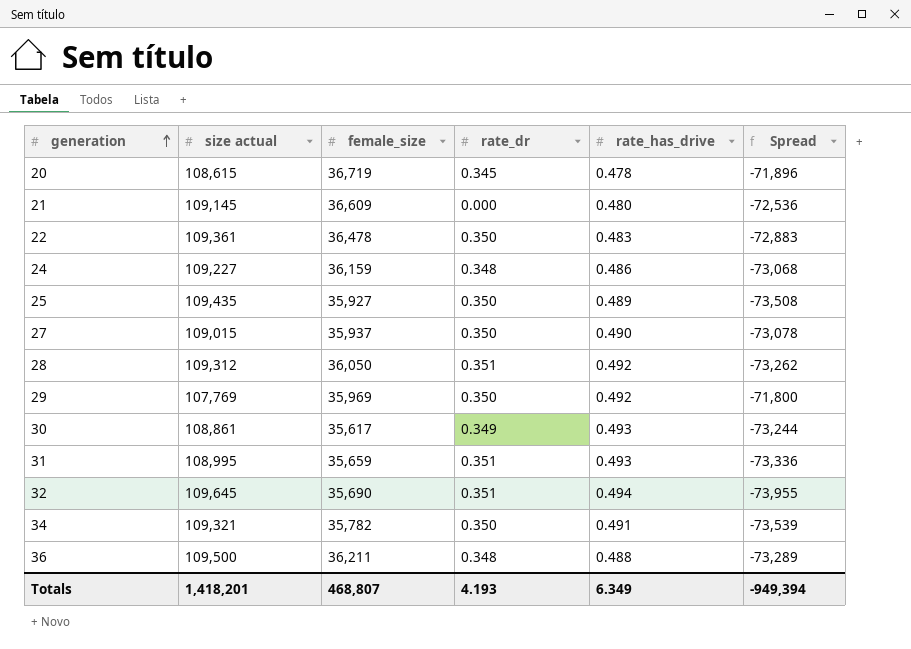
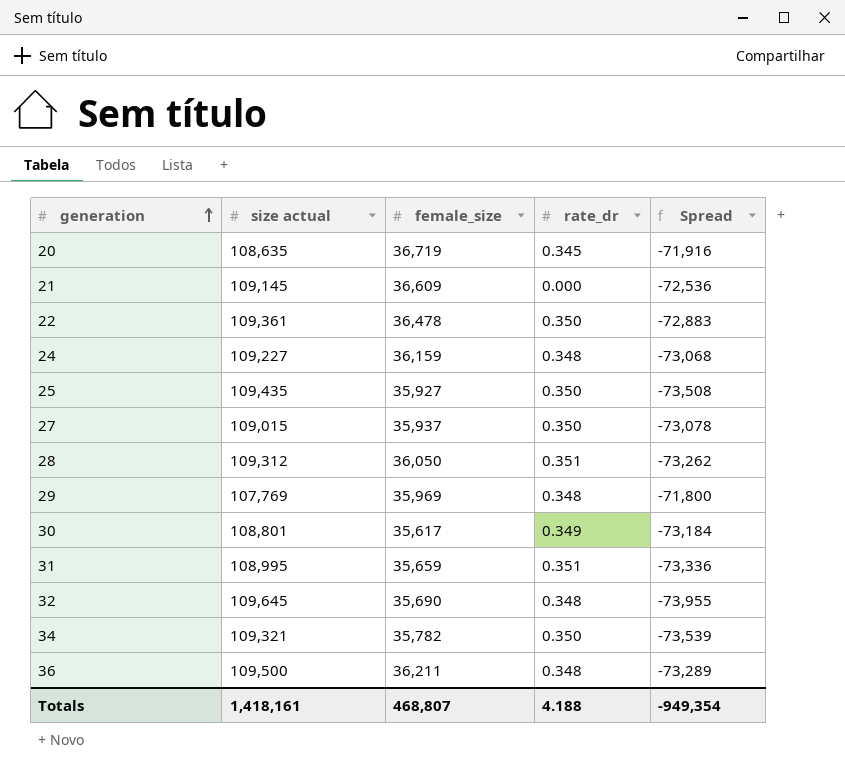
column rate_has_drive | position: 5 -> none
20 | size actual: 108,615 -> 108,635
20 | Spread: -71,896 -> -71,916
29 | rate_dr: 0.350 -> 0.348
30 | size actual: 108,861 -> 108,801
30 | Spread: -73,244 -> -73,184
32 | rate_dr: 0.351 -> 0.348
Totals | size actual: 1,418,201 -> 1,418,161
Totals | rate_dr: 4.193 -> 4.188
Totals | Spread: -949,394 -> -949,354

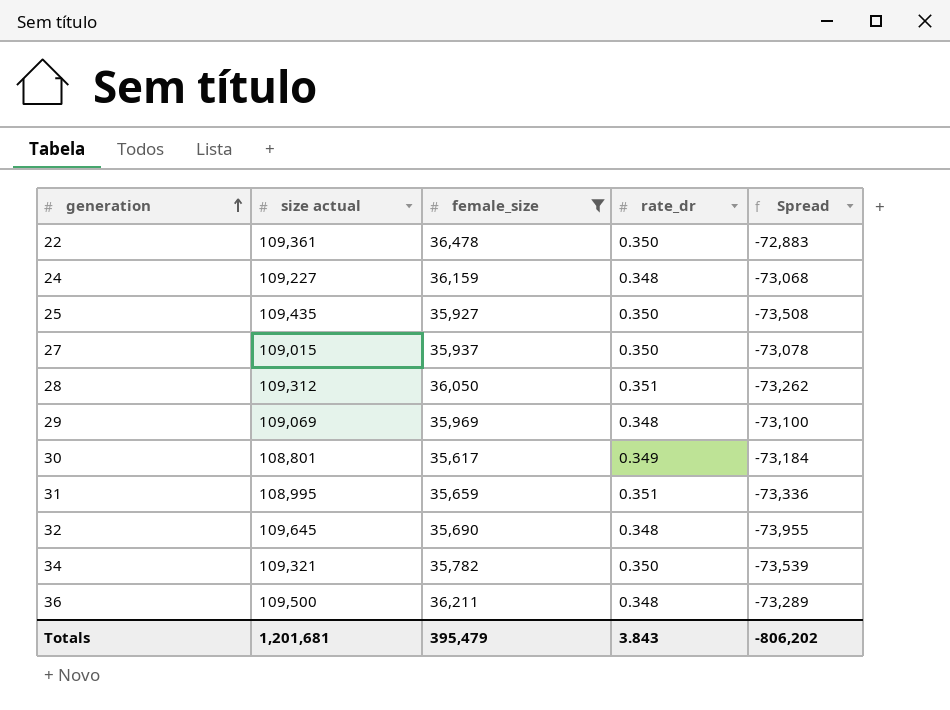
filter: none -> female_size <= 36,478
29 | size actual: 107,769 -> 109,069
29 | Spread: -71,800 -> -73,100
Totals | size actual: 1,418,161 -> 1,201,681
Totals | female_size: 468,807 -> 395,479
Totals | rate_dr: 4.188 -> 3.843
Totals | Spread: -949,354 -> -806,202

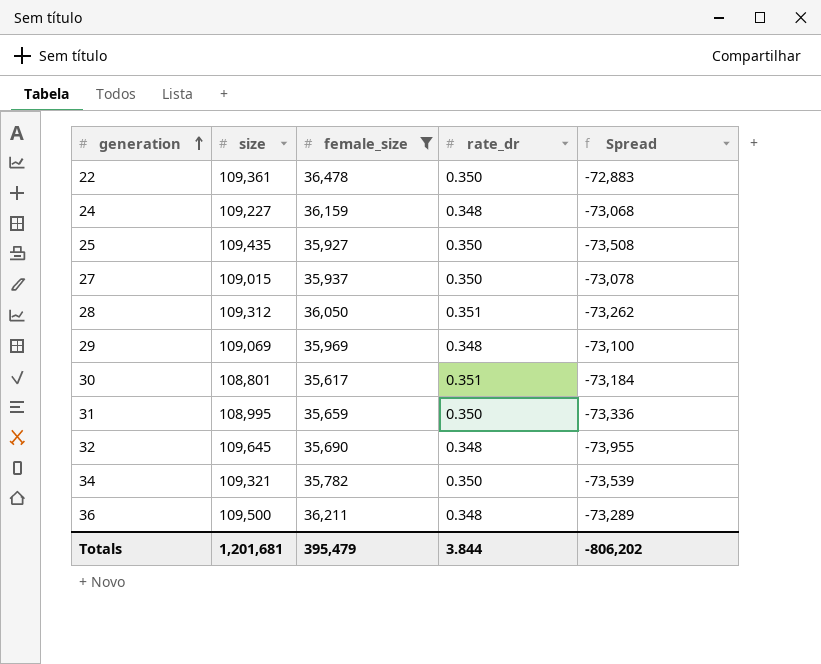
column name: size actual -> size
30 | rate_dr: 0.349 -> 0.351
31 | rate_dr: 0.351 -> 0.350
Totals | rate_dr: 3.843 -> 3.844

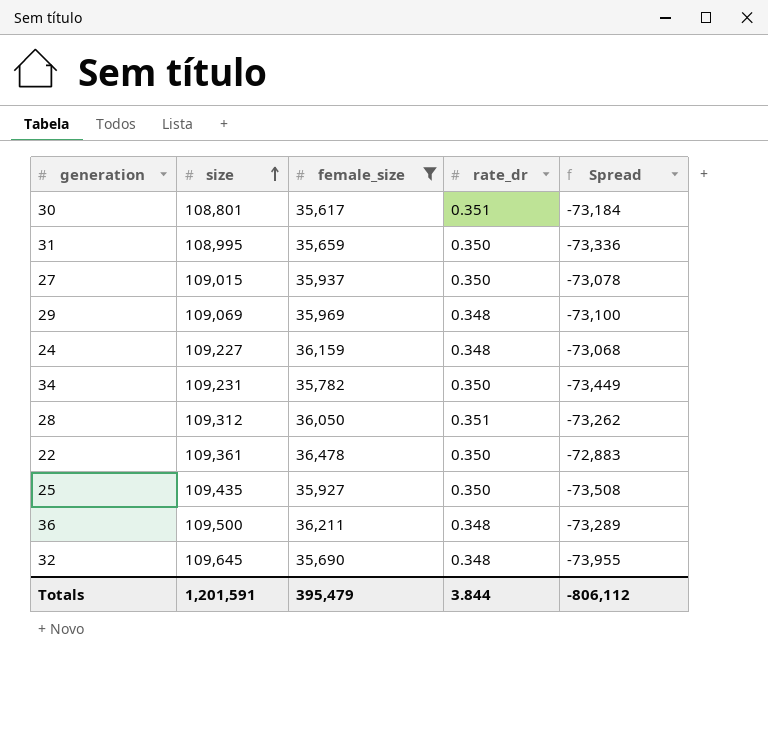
row order: generation ascending -> size ascending
34 | size: 109,321 -> 109,231
34 | Spread: -73,539 -> -73,449
Totals | size: 1,201,681 -> 1,201,591
Totals | Spread: -806,202 -> -806,112

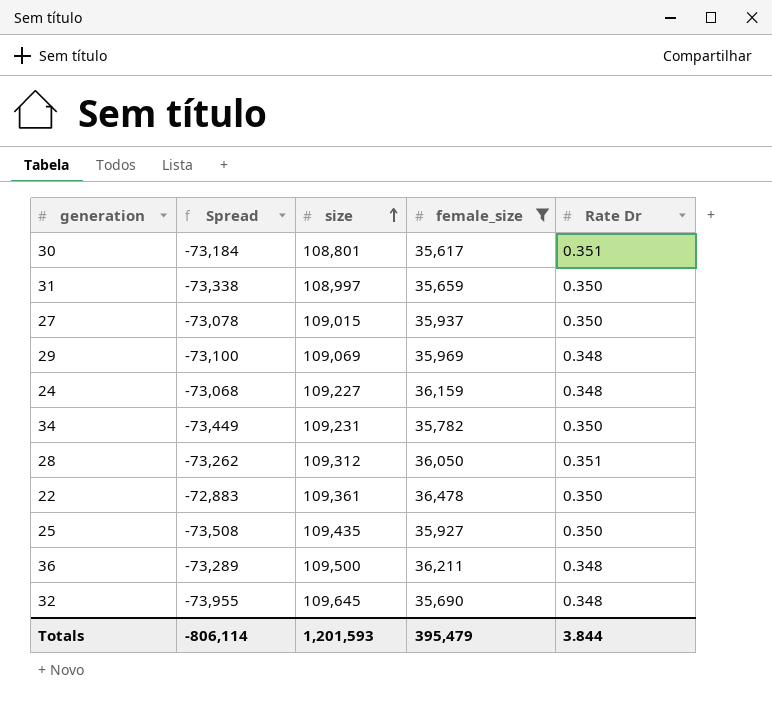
column Spread | position: 5 -> 2
column name: rate_dr -> Rate Dr
31 | Spread: -73,336 -> -73,338
31 | size: 108,995 -> 108,997
Totals | Spread: -806,112 -> -806,114
Totals | size: 1,201,591 -> 1,201,593

